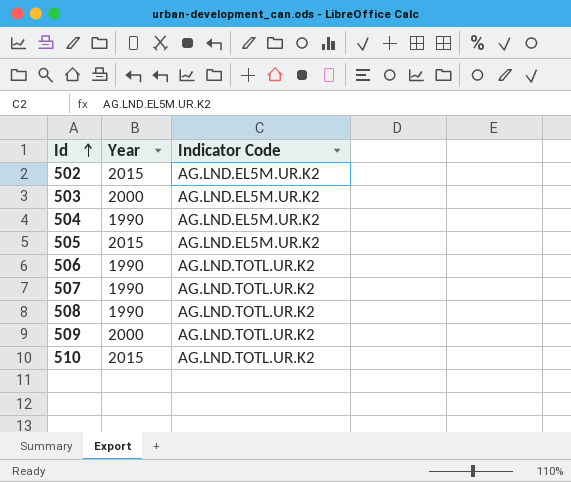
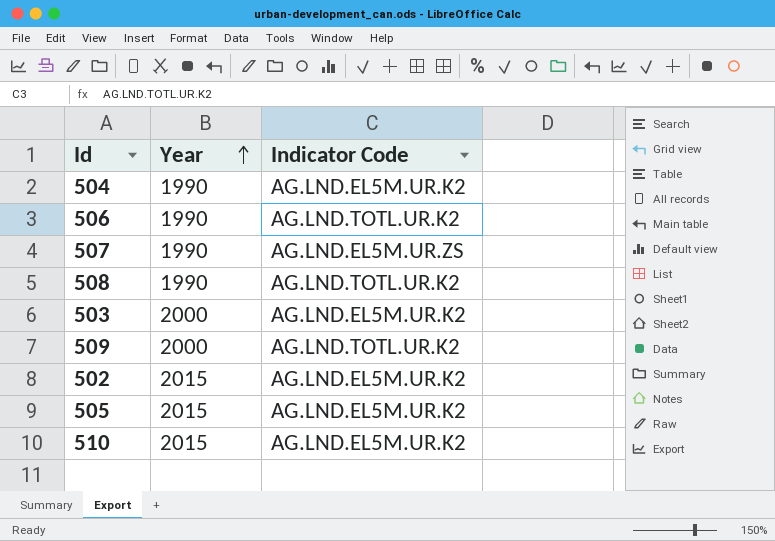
row order: Id ascending -> Year ascending
507 | Indicator Code: AG.LND.TOTL.UR.K2 -> AG.LND.EL5M.UR.ZS
510 | Indicator Code: AG.LND.TOTL.UR.K2 -> AG.LND.EL5M.UR.K2

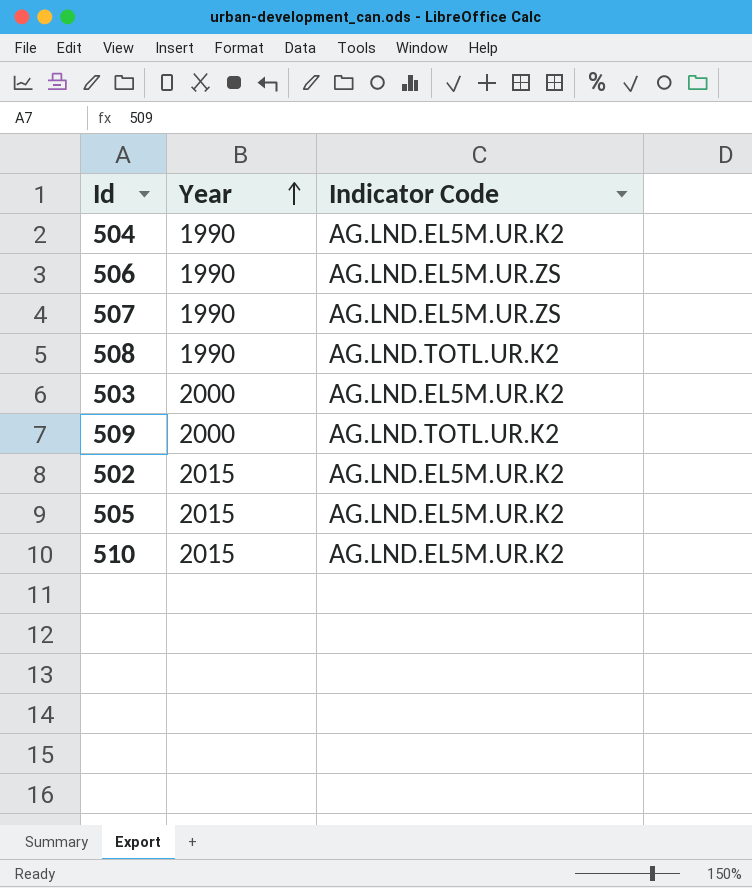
506 | Indicator Code: AG.LND.TOTL.UR.K2 -> AG.LND.EL5M.UR.ZS

